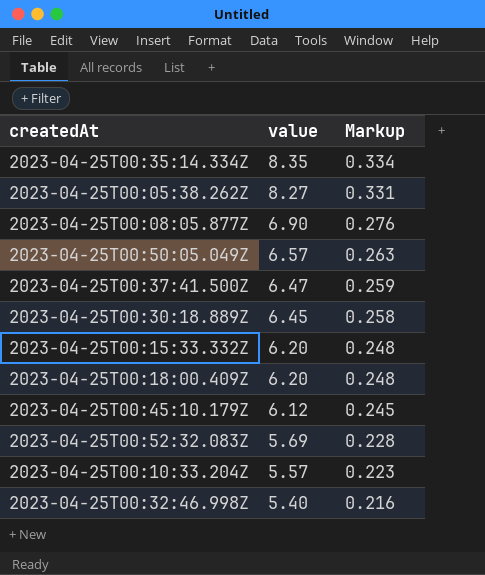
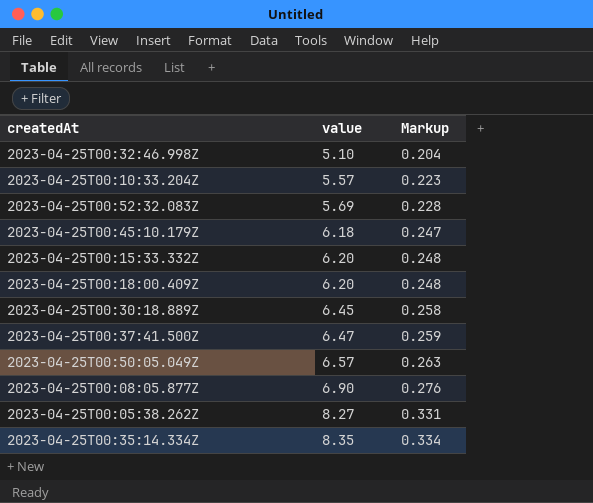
row order: value descending -> value ascending
2023-04-25T00:32:46.998Z | value: 5.40 -> 5.10
2023-04-25T00:32:46.998Z | Markup: 0.216 -> 0.204
2023-04-25T00:45:10.179Z | value: 6.12 -> 6.18
2023-04-25T00:45:10.179Z | Markup: 0.245 -> 0.247

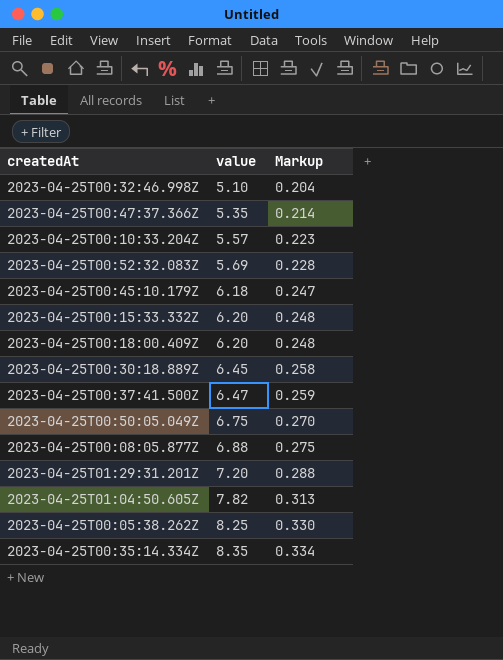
row 2023-04-25T00:47:37.366Z: none -> 5.35 | 0.214
2023-04-25T00:50:05.049Z | value: 6.57 -> 6.75
2023-04-25T00:50:05.049Z | Markup: 0.263 -> 0.270
2023-04-25T00:08:05.877Z | value: 6.90 -> 6.88
2023-04-25T00:08:05.877Z | Markup: 0.276 -> 0.275
row 2023-04-25T01:29:31.201Z: none -> 7.20 | 0.288
row 2023-04-25T01:04:50.605Z: none -> 7.82 | 0.313
2023-04-25T00:05:38.262Z | value: 8.27 -> 8.25
2023-04-25T00:05:38.262Z | Markup: 0.331 -> 0.330

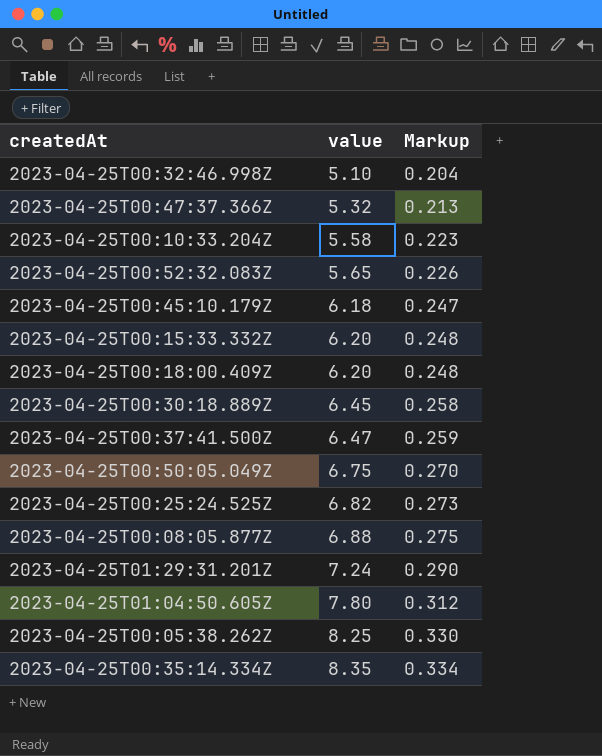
2023-04-25T00:47:37.366Z | value: 5.35 -> 5.32
2023-04-25T00:47:37.366Z | Markup: 0.214 -> 0.213
2023-04-25T00:10:33.204Z | value: 5.57 -> 5.58
2023-04-25T00:52:32.083Z | value: 5.69 -> 5.65
2023-04-25T00:52:32.083Z | Markup: 0.228 -> 0.226
row 2023-04-25T00:25:24.525Z: none -> 6.82 | 0.273
2023-04-25T01:29:31.201Z | value: 7.20 -> 7.24
2023-04-25T01:29:31.201Z | Markup: 0.288 -> 0.290
2023-04-25T01:04:50.605Z | value: 7.82 -> 7.80
2023-04-25T01:04:50.605Z | Markup: 0.313 -> 0.312

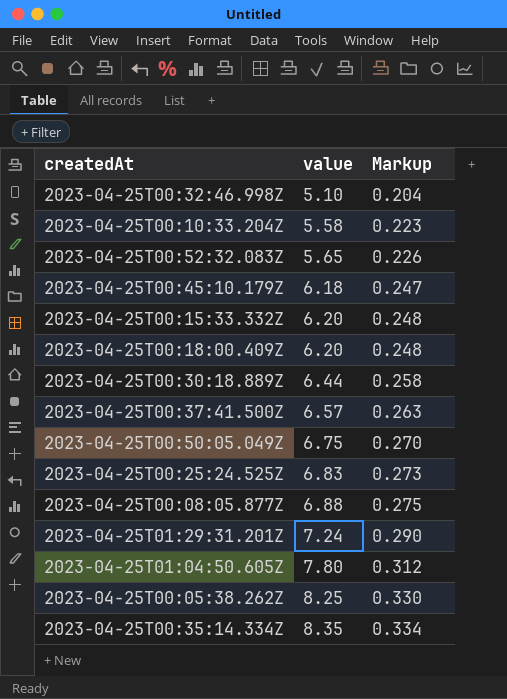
row 2023-04-25T00:47:37.366Z: 5.32 | 0.213 -> none
2023-04-25T00:30:18.889Z | value: 6.45 -> 6.44
2023-04-25T00:37:41.500Z | value: 6.47 -> 6.57
2023-04-25T00:37:41.500Z | Markup: 0.259 -> 0.263
2023-04-25T00:25:24.525Z | value: 6.82 -> 6.83

